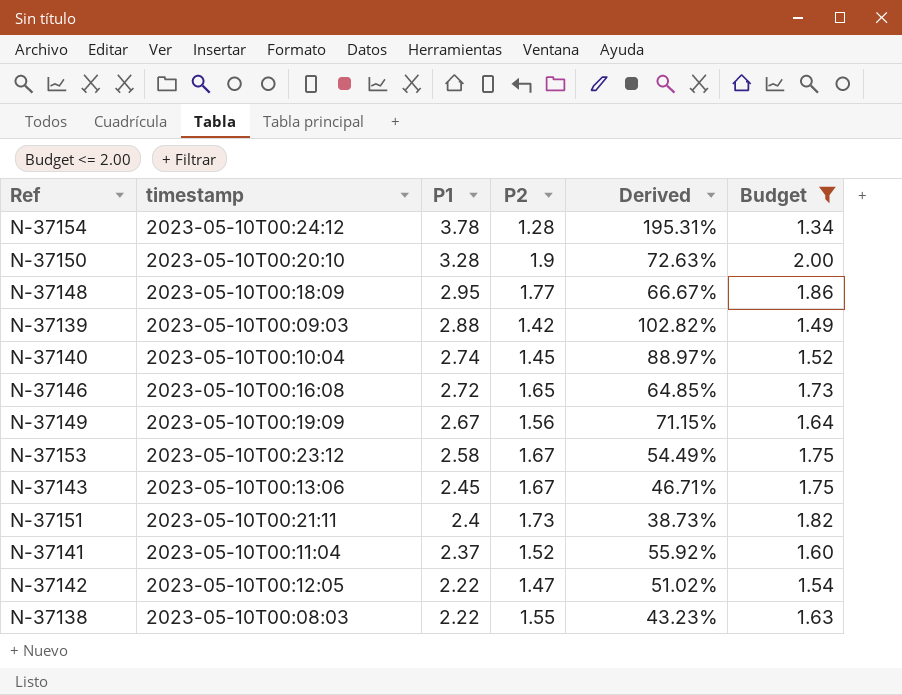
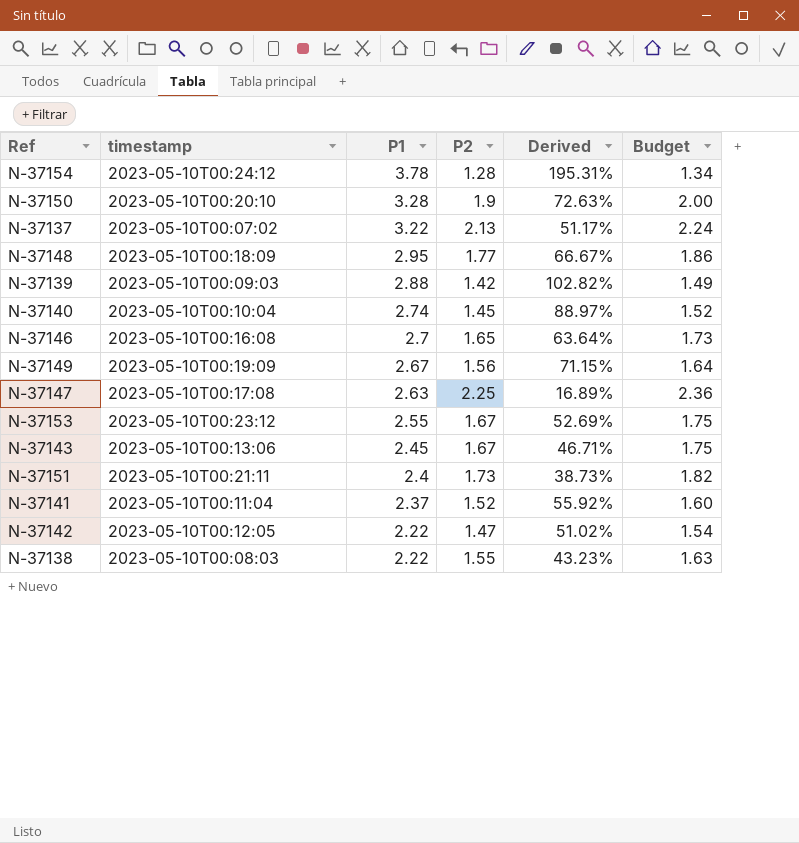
filter: Budget <= 2.00 -> none
N-37146 | P1: 2.72 -> 2.7
N-37146 | Derived: 64.85% -> 63.64%
N-37153 | P1: 2.58 -> 2.55
N-37153 | Derived: 54.49% -> 52.69%

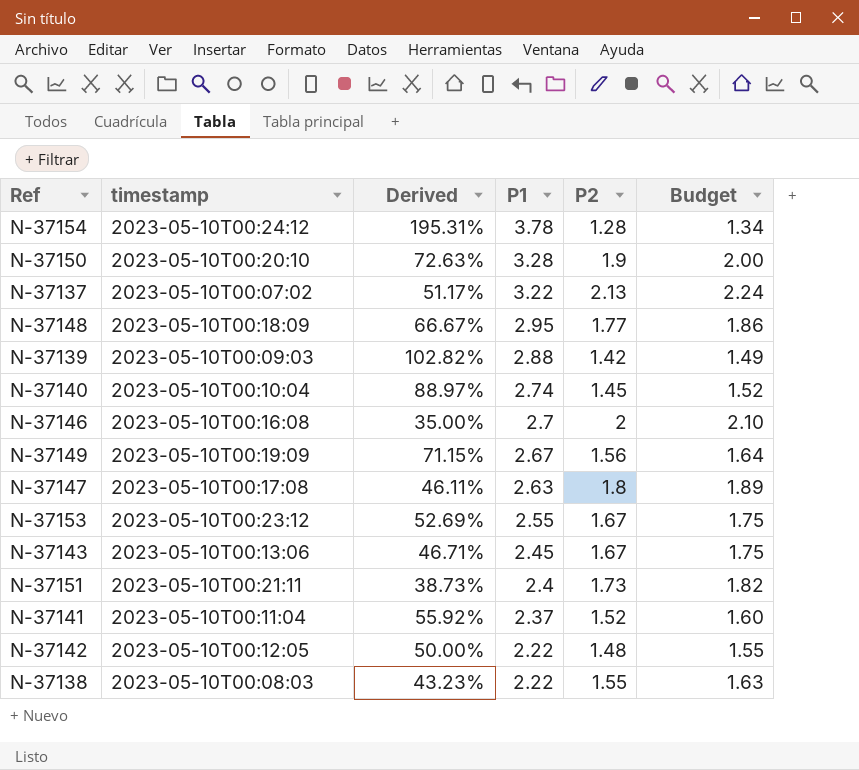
column Derived | position: 5 -> 3
N-37146 | Derived: 63.64% -> 35.00%
N-37146 | P2: 1.65 -> 2
N-37146 | Budget: 1.73 -> 2.10
N-37147 | Derived: 16.89% -> 46.11%
N-37147 | P2: 2.25 -> 1.8
N-37147 | Budget: 2.36 -> 1.89
N-37142 | Derived: 51.02% -> 50.00%
N-37142 | P2: 1.47 -> 1.48
N-37142 | Budget: 1.54 -> 1.55

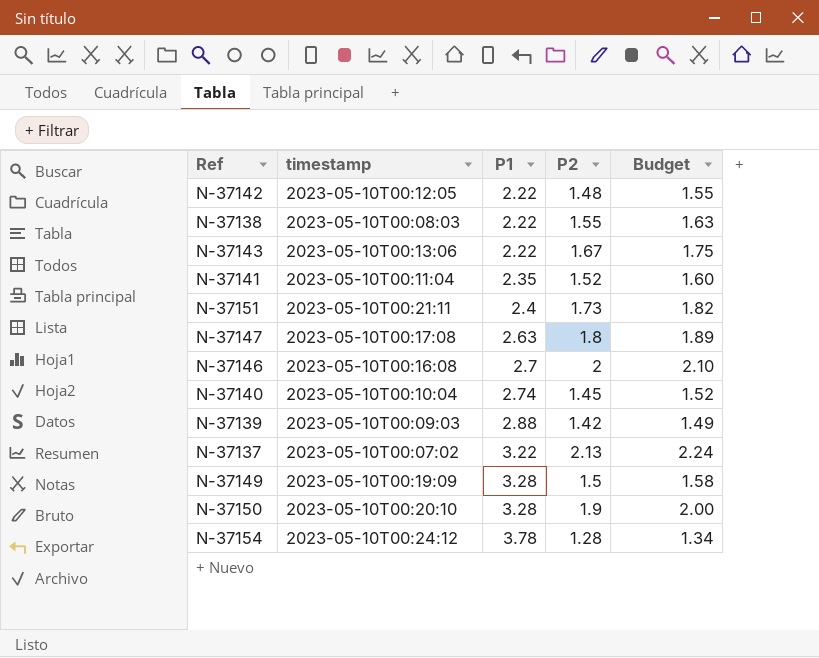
row order: P1 descending -> P1 ascending
column Derived | formula: ([P1] - [P2]) / [P2] -> none
row N-37148: 2023-05-10T00:18:09 | 66.67% | 2.95 | 1.77 | 1.86 -> none
row N-37153: 2023-05-10T00:23:12 | 52.69% | 2.55 | 1.67 | 1.75 -> none
N-37143 | P1: 2.45 -> 2.22
N-37141 | P1: 2.37 -> 2.35
N-37149 | P1: 2.67 -> 3.28
N-37149 | P2: 1.56 -> 1.5
N-37149 | Budget: 1.64 -> 1.58

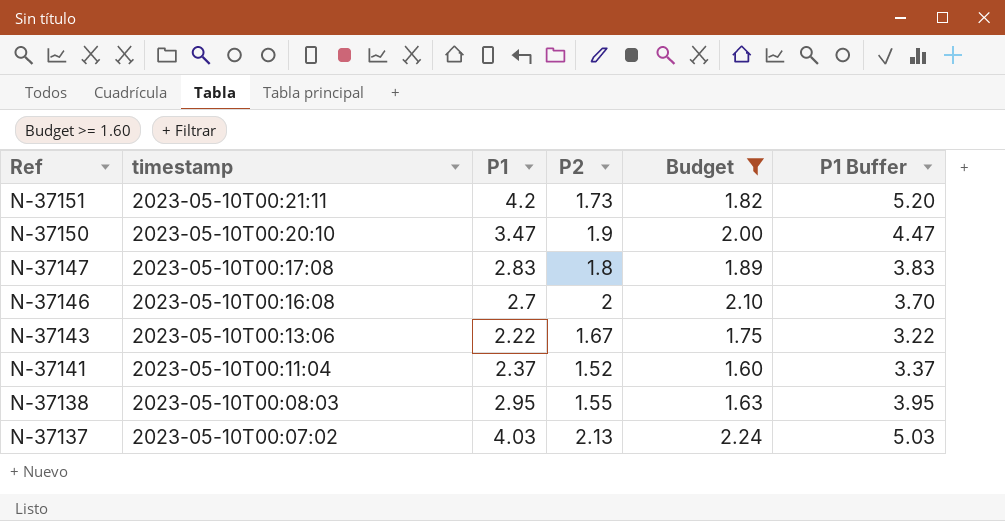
filter: none -> Budget >= 1.60
row order: P1 ascending -> Ref descending
column P1 Buffer | formula: none -> [P1] + 1
N-37151 | P1: 2.4 -> 4.2
N-37150 | P1: 3.28 -> 3.47
N-37147 | P1: 2.63 -> 2.83
N-37141 | P1: 2.35 -> 2.37
N-37138 | P1: 2.22 -> 2.95
N-37137 | P1: 3.22 -> 4.03

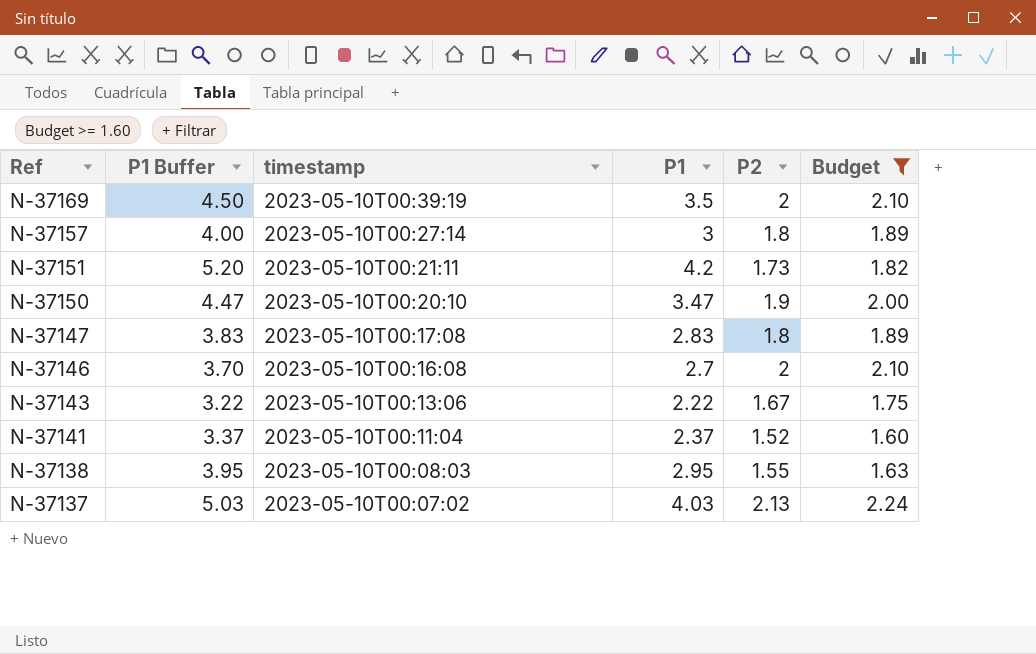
column P1 Buffer | position: 6 -> 2
row N-37169: none -> 4.50 | 2023-05-10T00:39:19 | 3.5 | 2 | 2.10
row N-37157: none -> 4.00 | 2023-05-10T00:27:14 | 3 | 1.8 | 1.89

